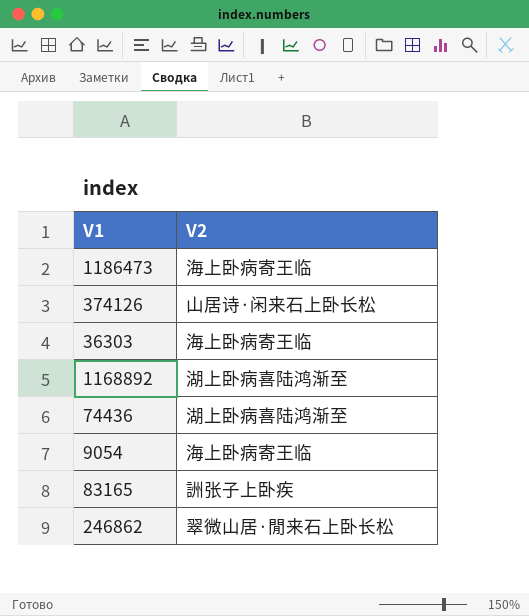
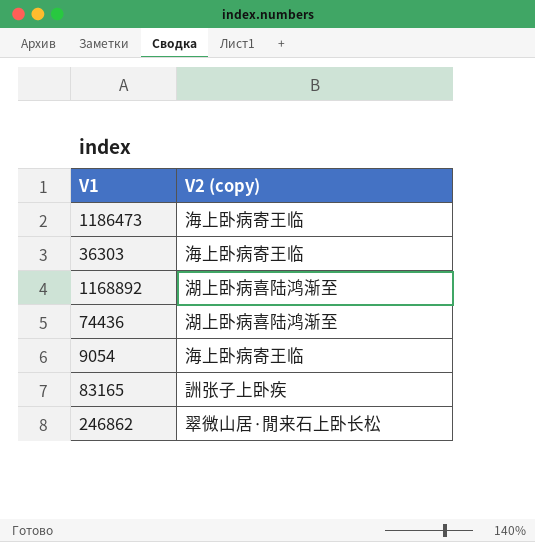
column name: V2 -> V2 (copy)
row 374126: 山居诗·闲来石上卧长松 -> none

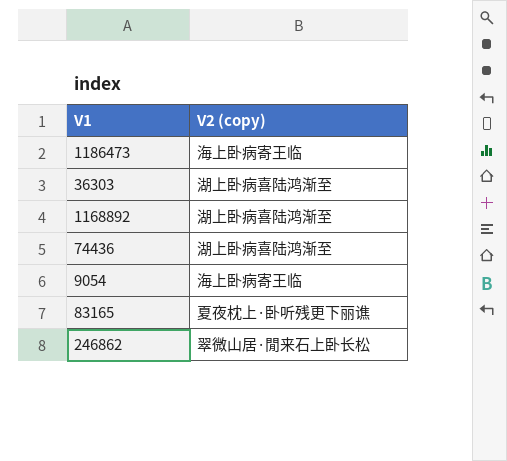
36303 | V2 (copy): 海上卧病寄王临 -> 湖上卧病喜陆鸿渐至
83165 | V2 (copy): 詶张子上卧疾 -> 夏夜枕上·卧听残更下丽谯

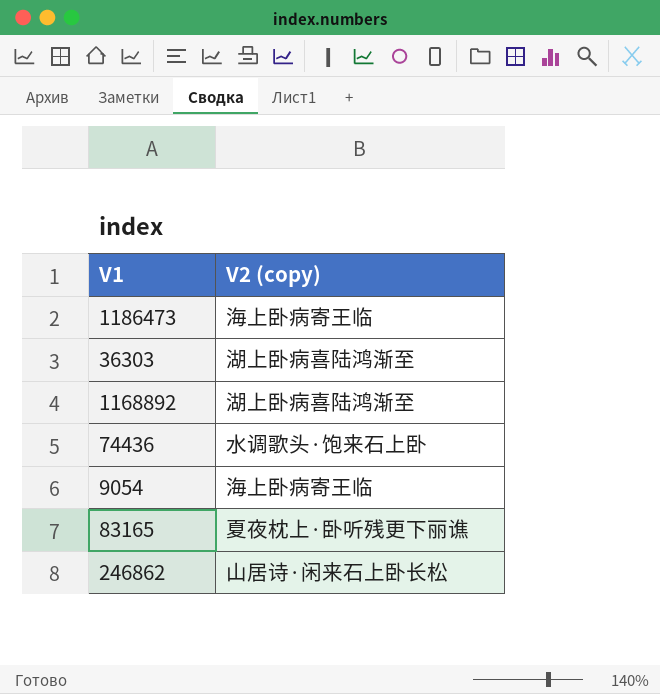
74436 | V2 (copy): 湖上卧病喜陆鸿渐至 -> 水调歌头·饱来石上卧
246862 | V2 (copy): 翠微山居·閒来石上卧长松 -> 山居诗·闲来石上卧长松

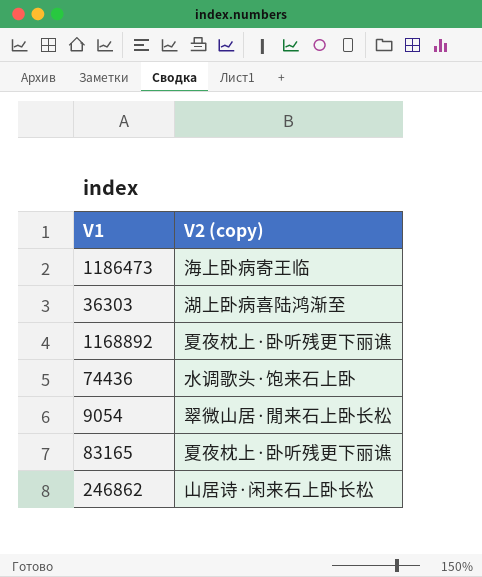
1168892 | V2 (copy): 湖上卧病喜陆鸿渐至 -> 夏夜枕上·卧听残更下丽谯
9054 | V2 (copy): 海上卧病寄王临 -> 翠微山居·閒来石上卧长松

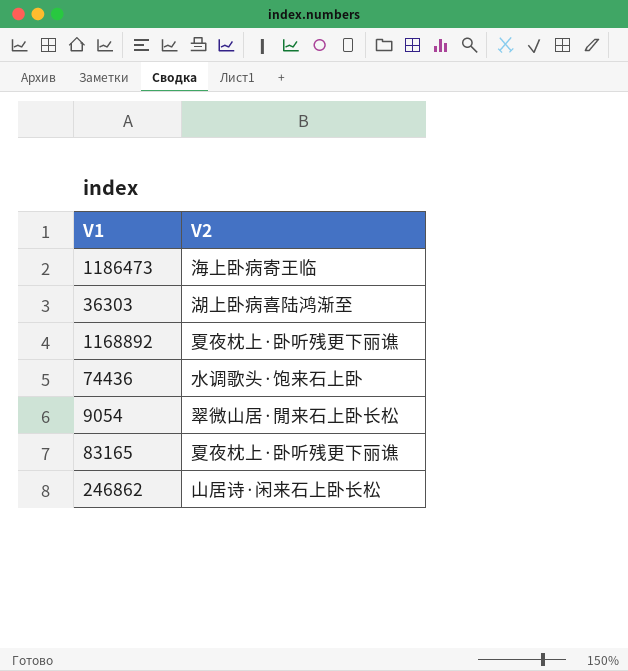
column name: V2 (copy) -> V2

